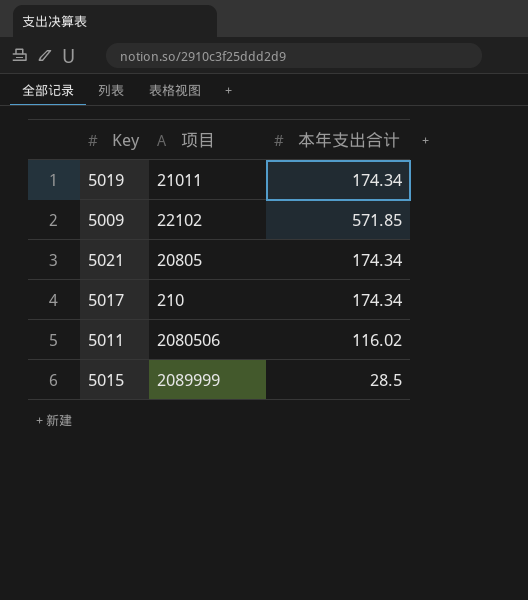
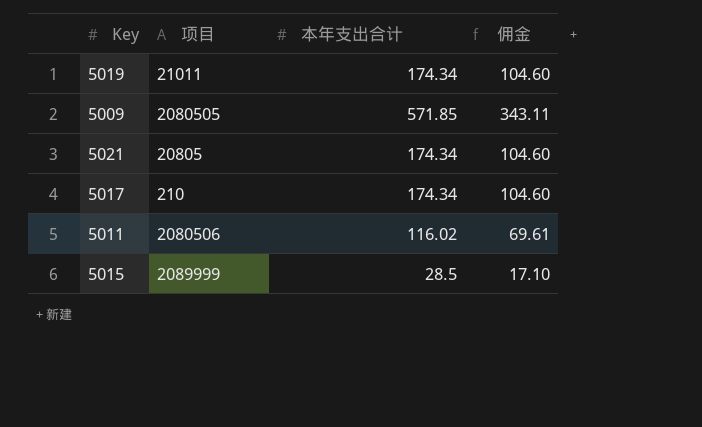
column 佣金 | formula: none -> [本年支出合计] * 0.6
5009 | 项目: 22102 -> 2080505

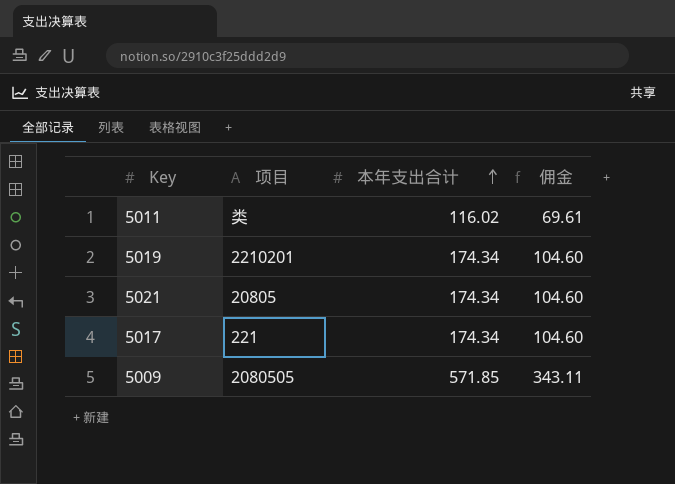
row order: none -> 本年支出合计 ascending
row 5015: 2089999 | 28.5 | 17.10 -> none
5011 | 项目: 2080506 -> 类
5019 | 项目: 21011 -> 2210201
5017 | 项目: 210 -> 221

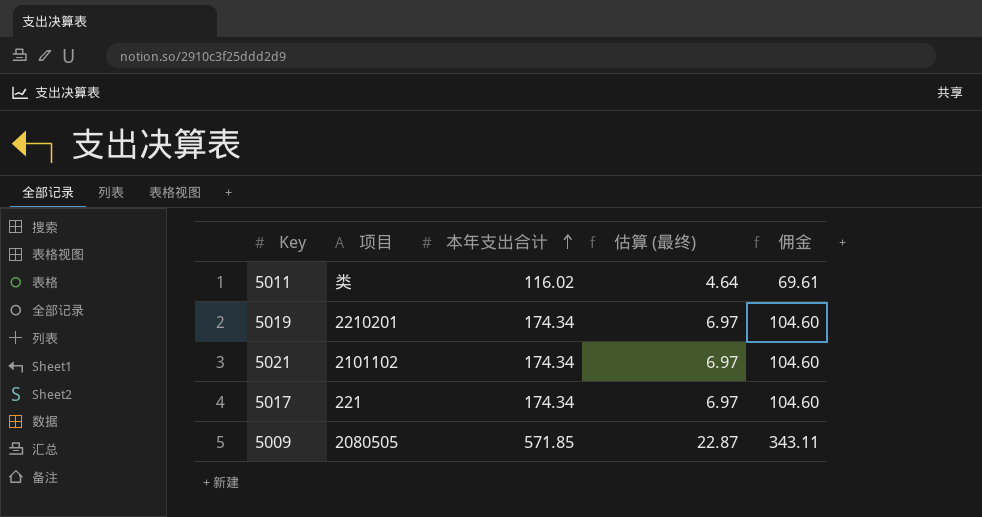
column 估算 (最终) | formula: none -> [本年支出合计] * 0.04
5021 | 项目: 20805 -> 2101102

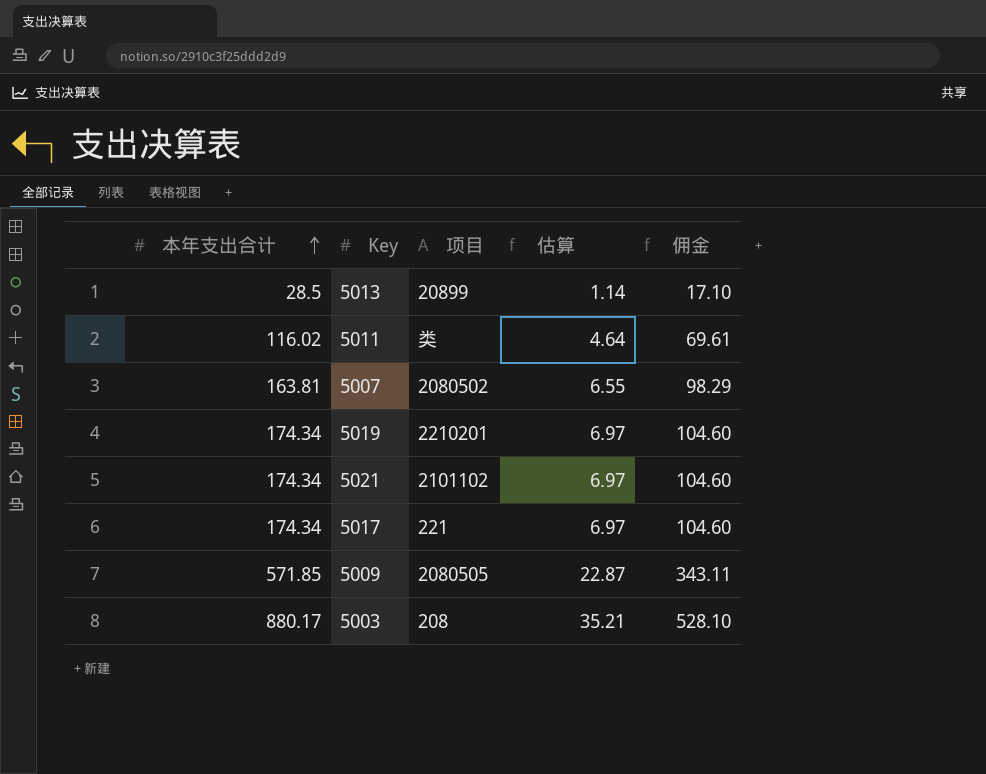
column 本年支出合计 | position: 3 -> 1
column name: 估算 (最终) -> 估算
row 5013: none -> 28.5 | 20899 | 1.14 | 17.10
row 5007: none -> 163.81 | 2080502 | 6.55 | 98.29
row 5003: none -> 880.17 | 208 | 35.21 | 528.10

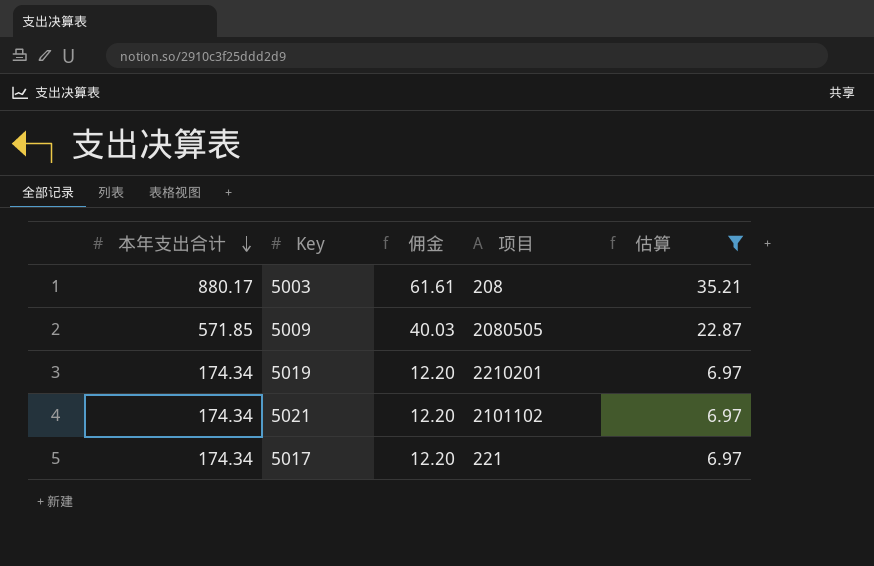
filter: none -> 估算 >= 6.97
row order: 本年支出合计 ascending -> 本年支出合计 descending
column 佣金 | formula: [本年支出合计] * 0.6 -> [本年支出合计] * 0.07
column 佣金 | position: 5 -> 3

